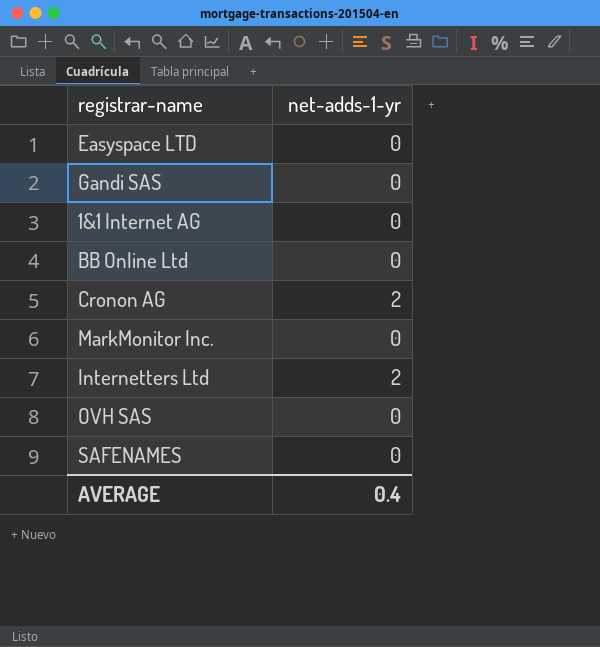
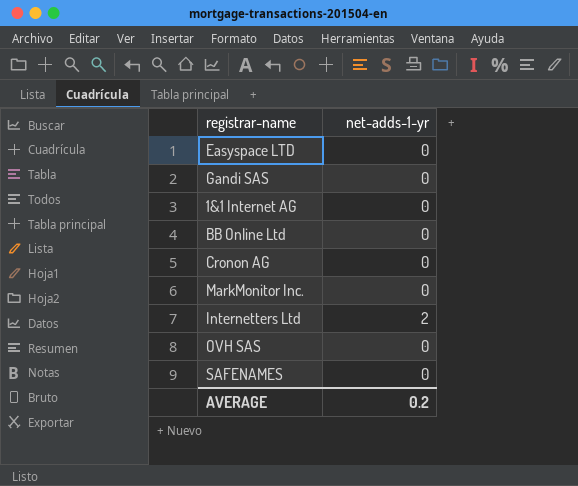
Cronon AG | net-adds-1-yr: 2 -> 0
AVERAGE | net-adds-1-yr: 0.4 -> 0.2

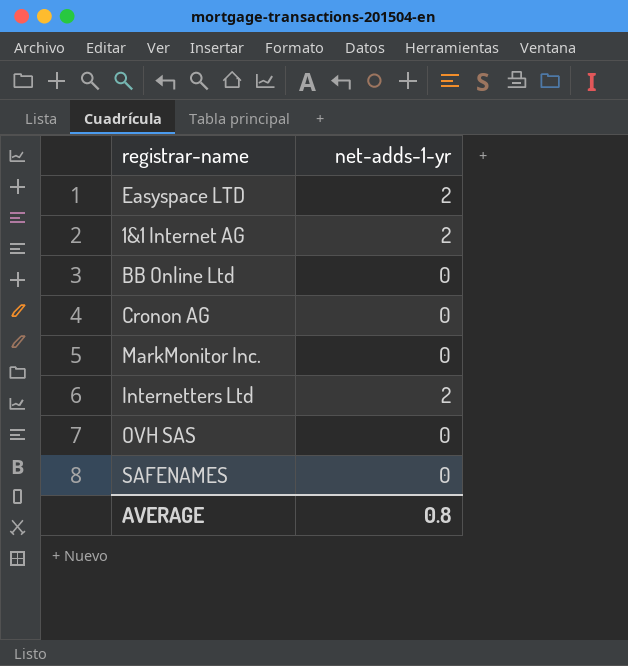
row Gandi SAS: 0 -> none
Easyspace LTD | net-adds-1-yr: 0 -> 2
1&1 Internet AG | net-adds-1-yr: 0 -> 2
AVERAGE | net-adds-1-yr: 0.2 -> 0.8

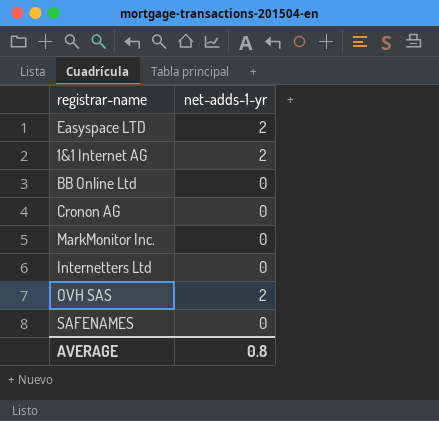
Internetters Ltd | net-adds-1-yr: 2 -> 0
OVH SAS | net-adds-1-yr: 0 -> 2

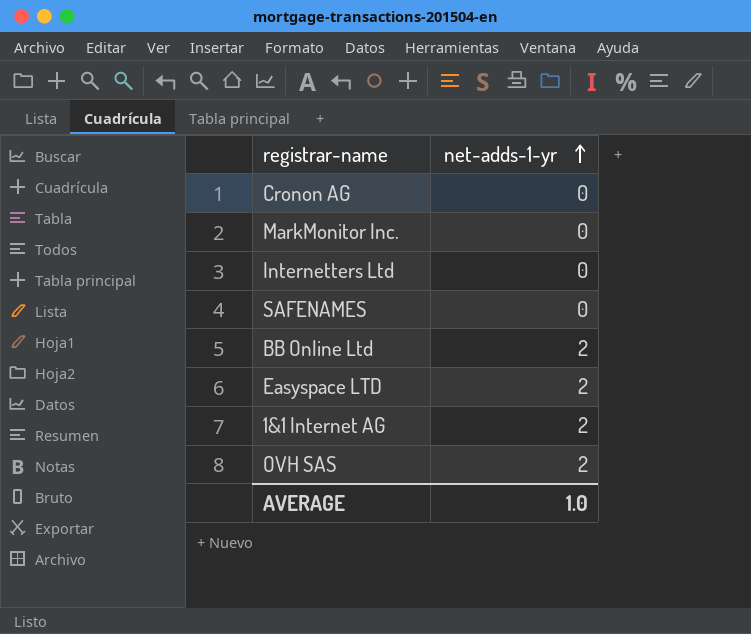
row order: none -> net-adds-1-yr ascending
BB Online Ltd | net-adds-1-yr: 0 -> 2
AVERAGE | net-adds-1-yr: 0.8 -> 1.0

